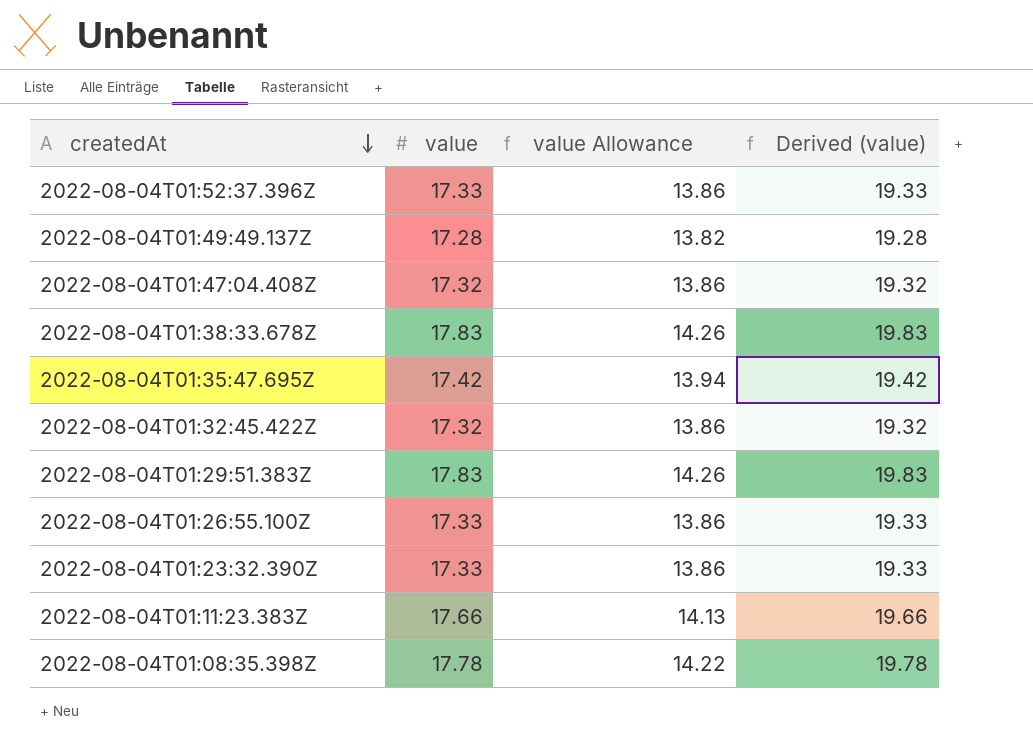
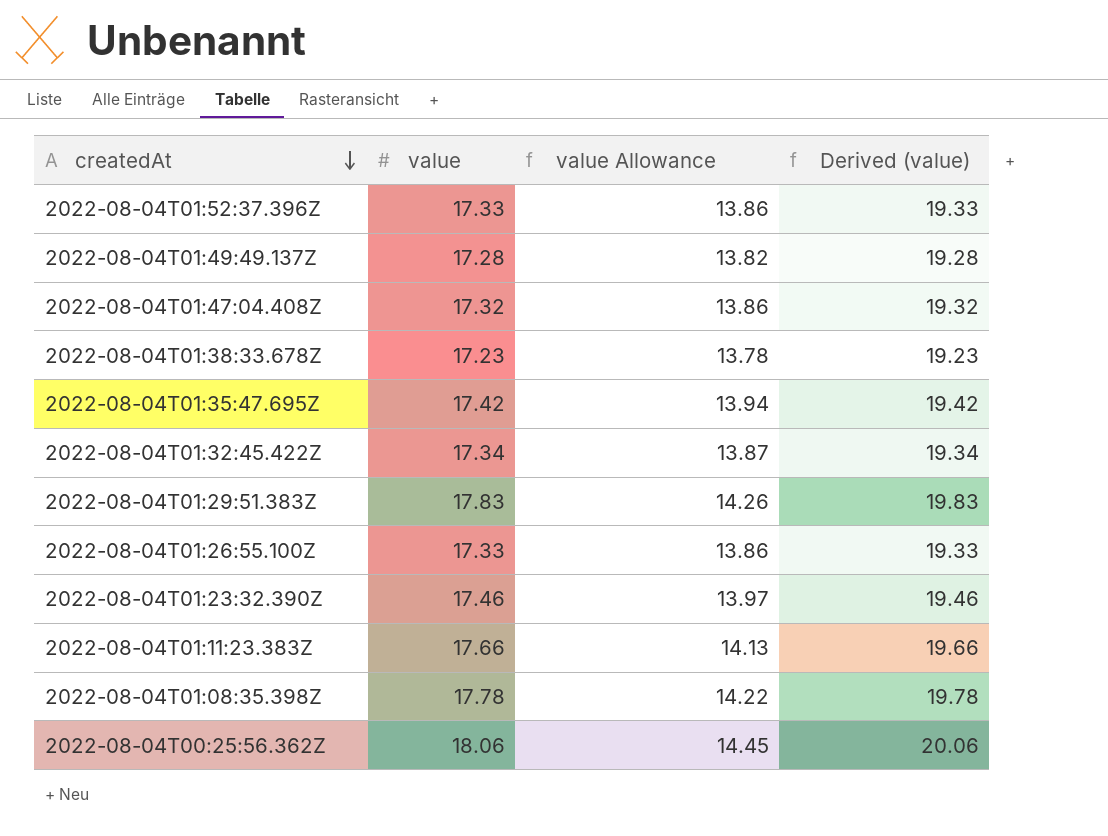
2022-08-04T01:38:33.678Z | value: 17.83 -> 17.23
2022-08-04T01:38:33.678Z | value Allowance: 14.26 -> 13.78
2022-08-04T01:38:33.678Z | Derived (value): 19.83 -> 19.23
2022-08-04T01:32:45.422Z | value: 17.32 -> 17.34
2022-08-04T01:32:45.422Z | value Allowance: 13.86 -> 13.87
2022-08-04T01:32:45.422Z | Derived (value): 19.32 -> 19.34
2022-08-04T01:23:32.390Z | value: 17.33 -> 17.46
2022-08-04T01:23:32.390Z | value Allowance: 13.86 -> 13.97
2022-08-04T01:23:32.390Z | Derived (value): 19.33 -> 19.46
row 2022-08-04T00:25:56.362Z: none -> 18.06 | 14.45 | 20.06

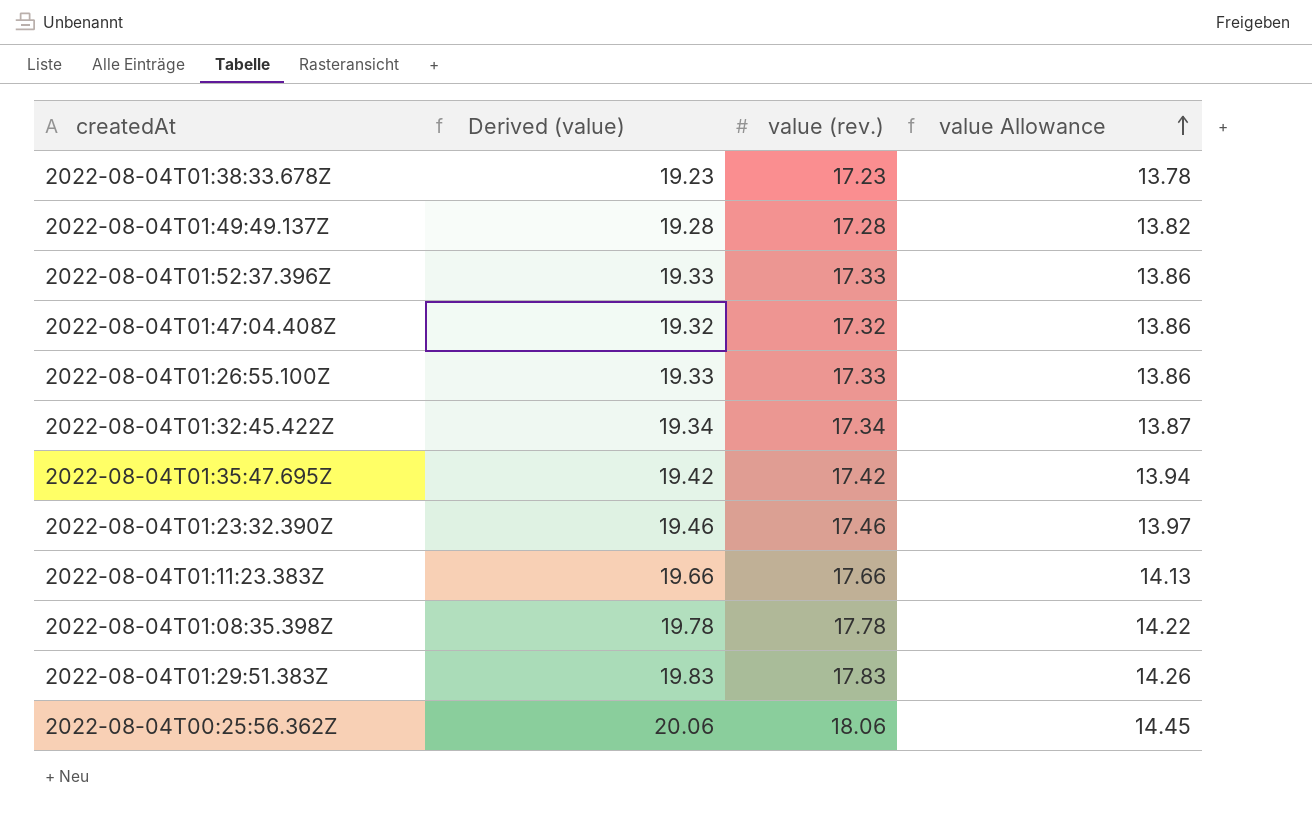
row order: createdAt descending -> value Allowance ascending
column Derived (value) | position: 4 -> 2
column name: value -> value (rev.)

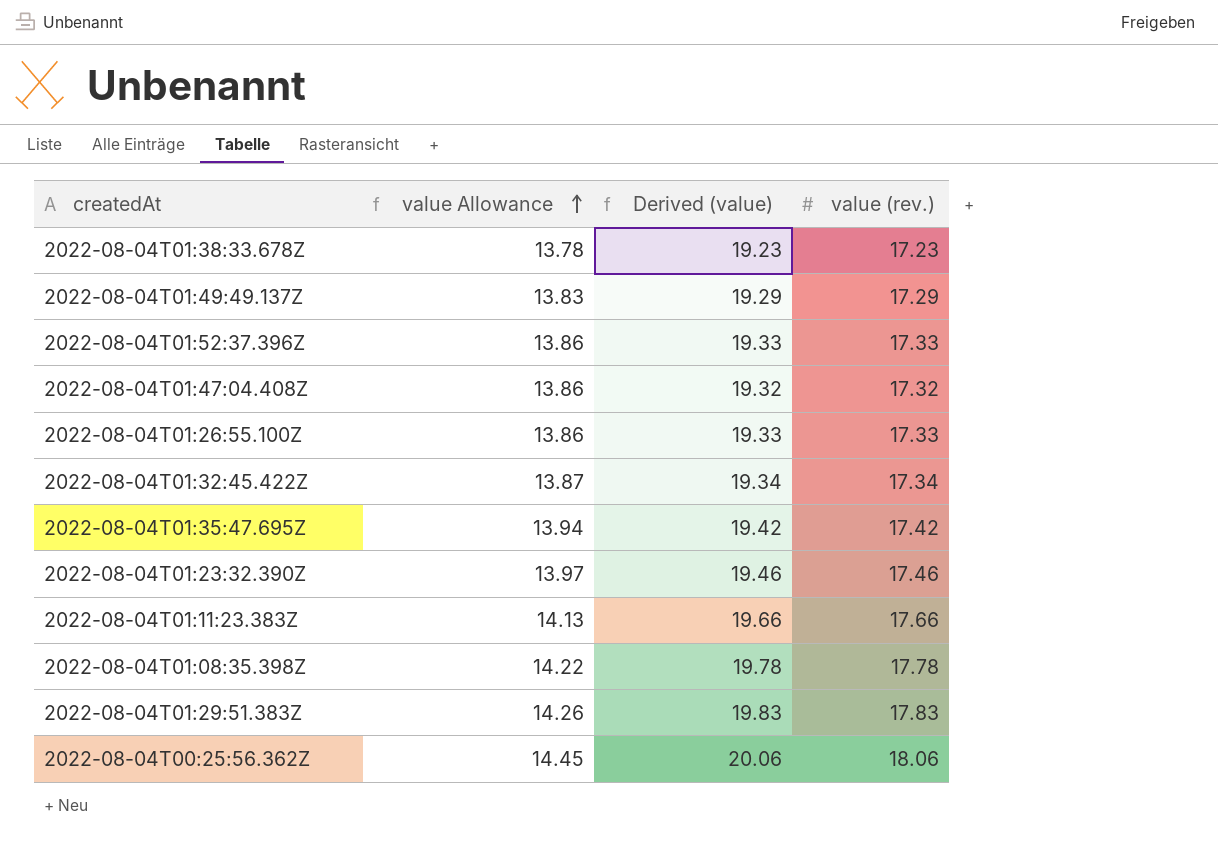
column value Allowance | position: 4 -> 2
2022-08-04T01:49:49.137Z | value Allowance: 13.82 -> 13.83
2022-08-04T01:49:49.137Z | Derived (value): 19.28 -> 19.29
2022-08-04T01:49:49.137Z | value (rev.): 17.28 -> 17.29

